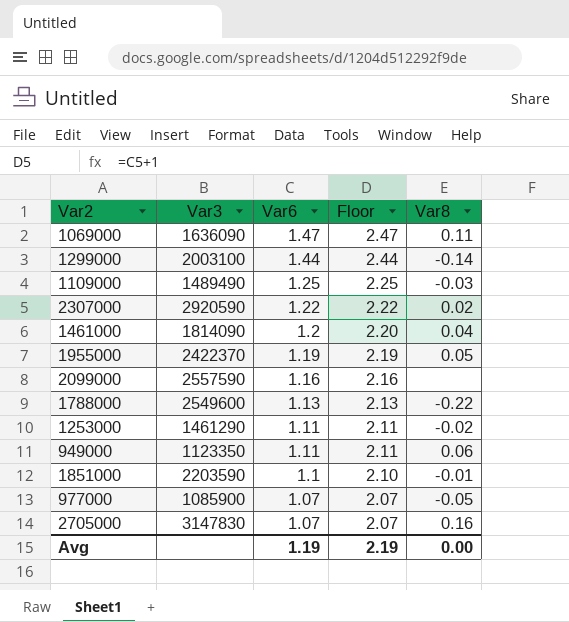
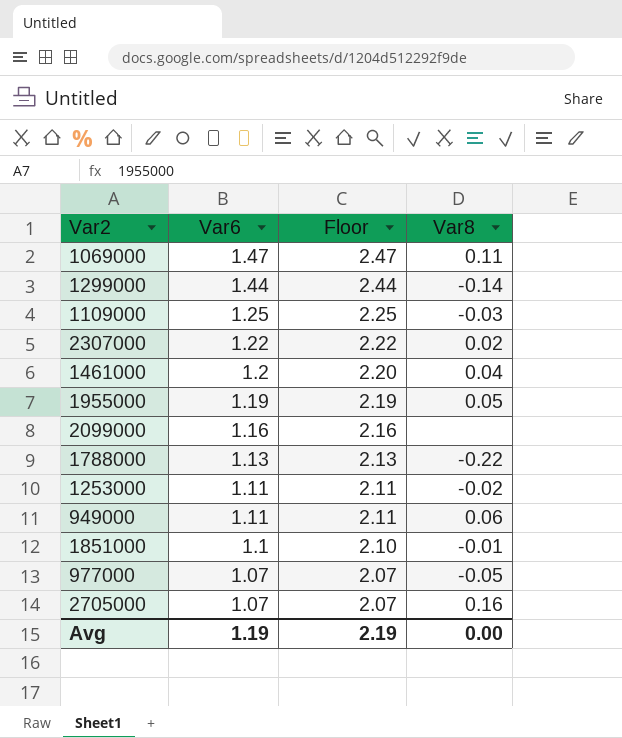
column Var3 | position: 2 -> none

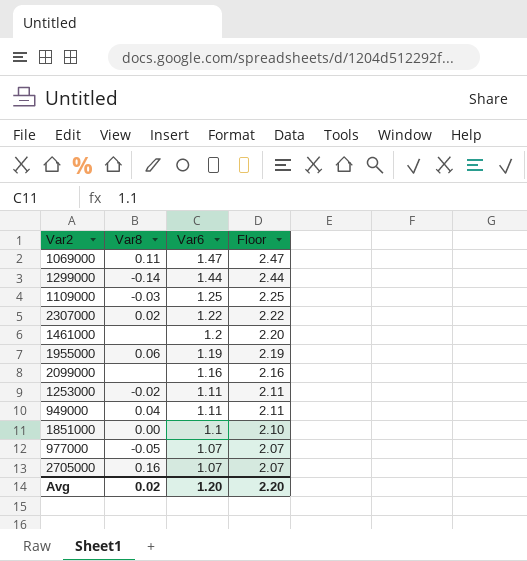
column Var8 | position: 4 -> 2
row 1788000: 1.13 | 2.13 | -0.22 -> none
1461000 | Var8: 0.04 -> none
1955000 | Var8: 0.05 -> 0.06
949000 | Var8: 0.06 -> 0.04
1851000 | Var8: -0.01 -> 0.00
Avg | Var8: 0.00 -> 0.02
Avg | Var6: 1.19 -> 1.20
Avg | Floor: 2.19 -> 2.20

